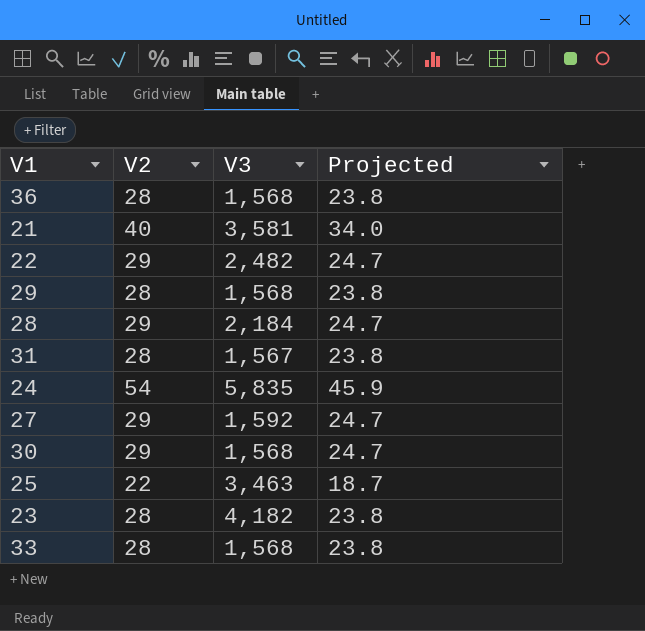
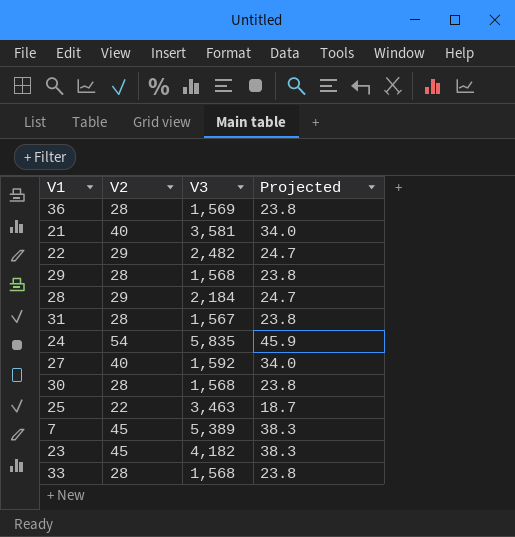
36 | V3: 1,568 -> 1,569
27 | V2: 29 -> 40
27 | Projected: 24.7 -> 34.0
30 | V2: 29 -> 28
30 | Projected: 24.7 -> 23.8
row 7: none -> 45 | 5,389 | 38.3
23 | V2: 28 -> 45
23 | Projected: 23.8 -> 38.3

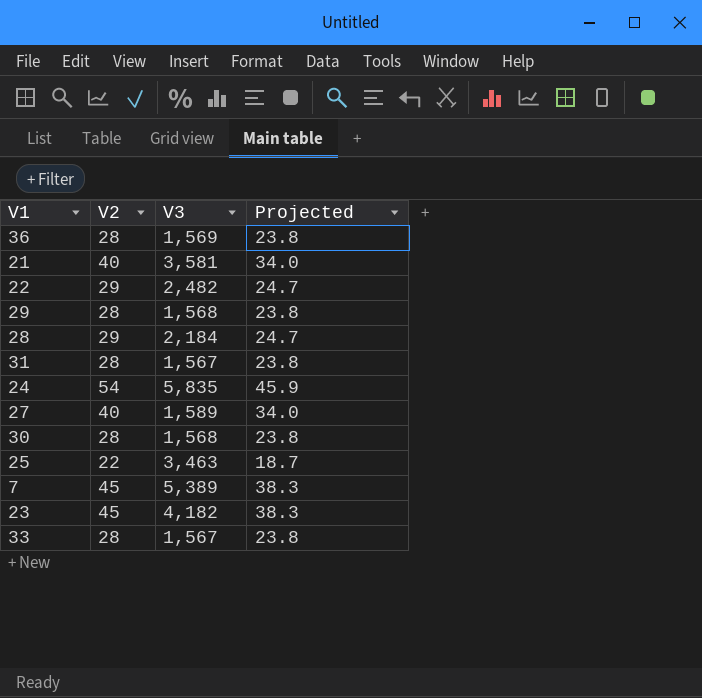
27 | V3: 1,592 -> 1,589
33 | V3: 1,568 -> 1,567

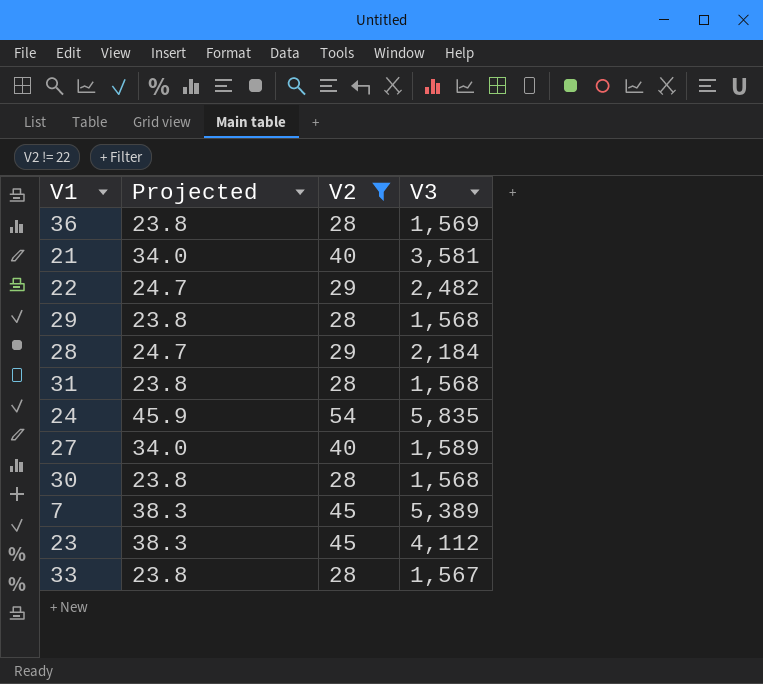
filter: none -> V2 != 22
column Projected | position: 4 -> 2
31 | V3: 1,567 -> 1,568
23 | V3: 4,182 -> 4,112

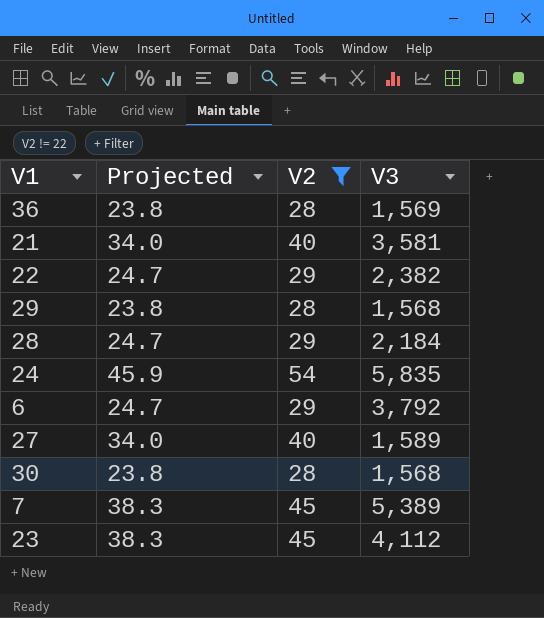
row 31: 23.8 | 28 | 1,568 -> none
row 33: 23.8 | 28 | 1,567 -> none
22 | V3: 2,482 -> 2,382
row 6: none -> 24.7 | 29 | 3,792

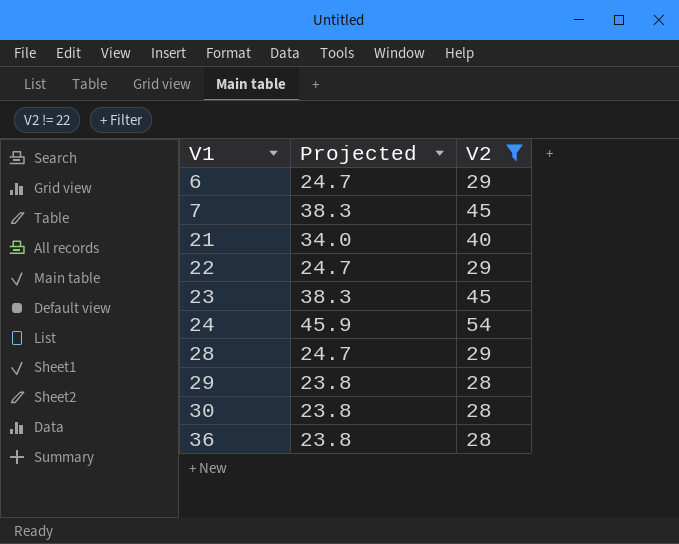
row order: none -> V1 ascending
column V3 | position: 4 -> none
row 27: 34.0 | 40 | 1,589 -> none

